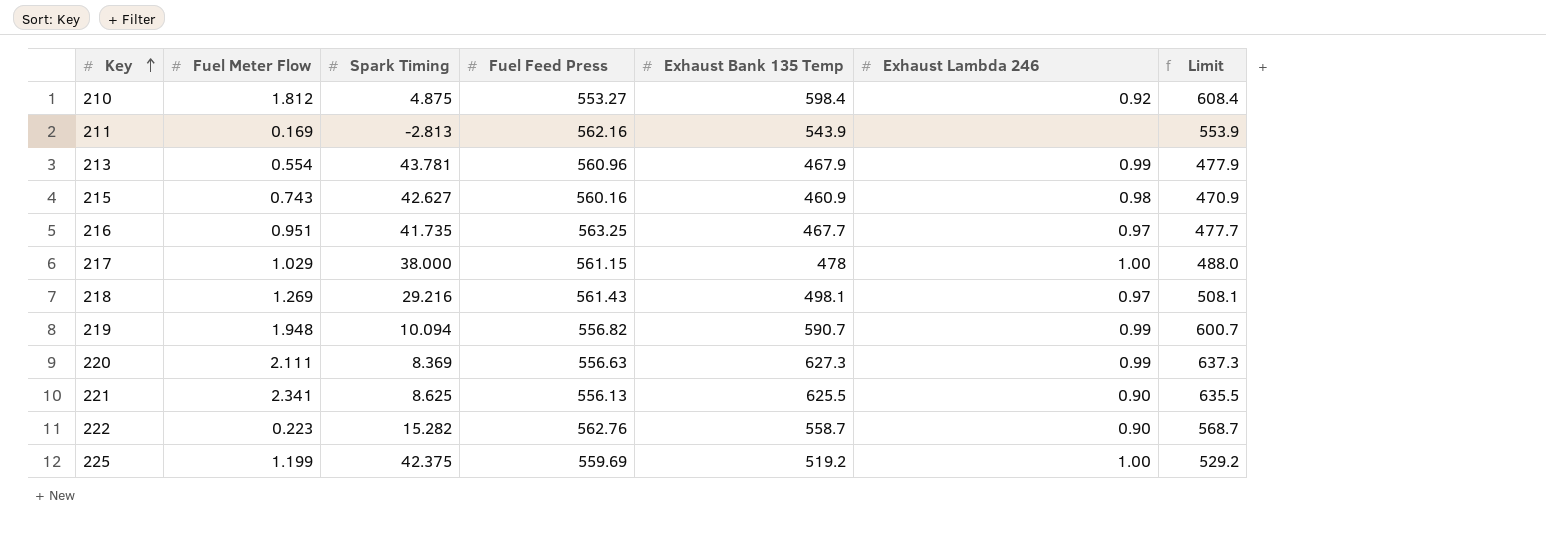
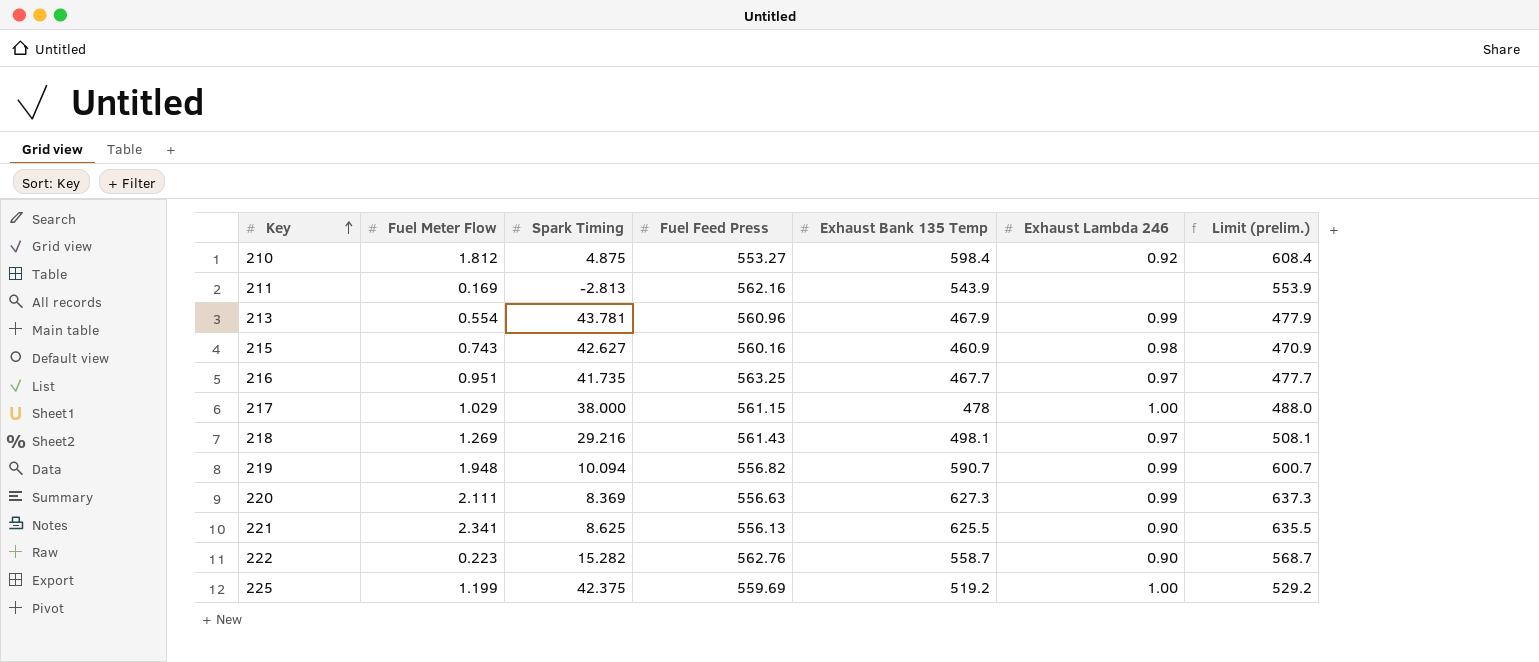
column name: Limit -> Limit (prelim.)

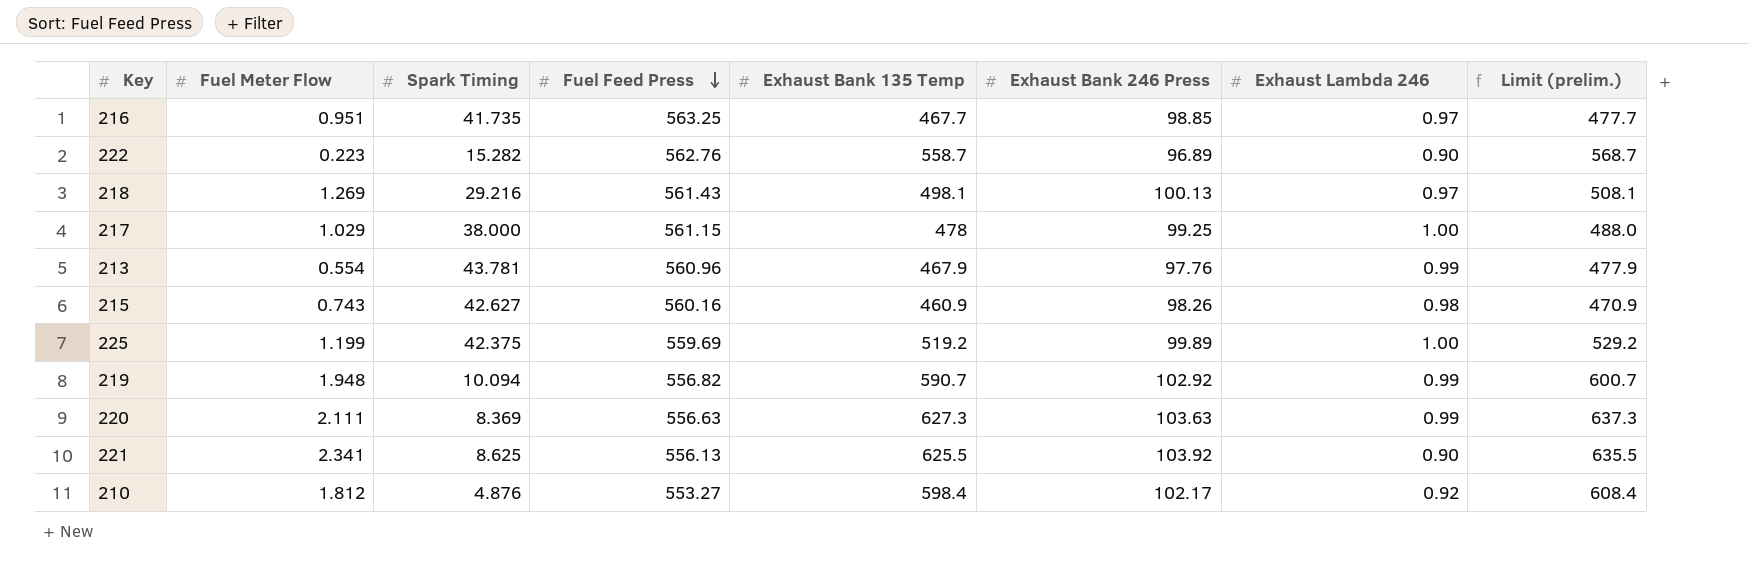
row order: Key ascending -> Fuel Feed Press descending
column Exhaust Bank 246 Press | position: none -> 6
row 211: 0.169 | -2.813 | 562.16 | 543.9 | none | 553.9 -> none
210 | Spark Timing: 4.875 -> 4.876

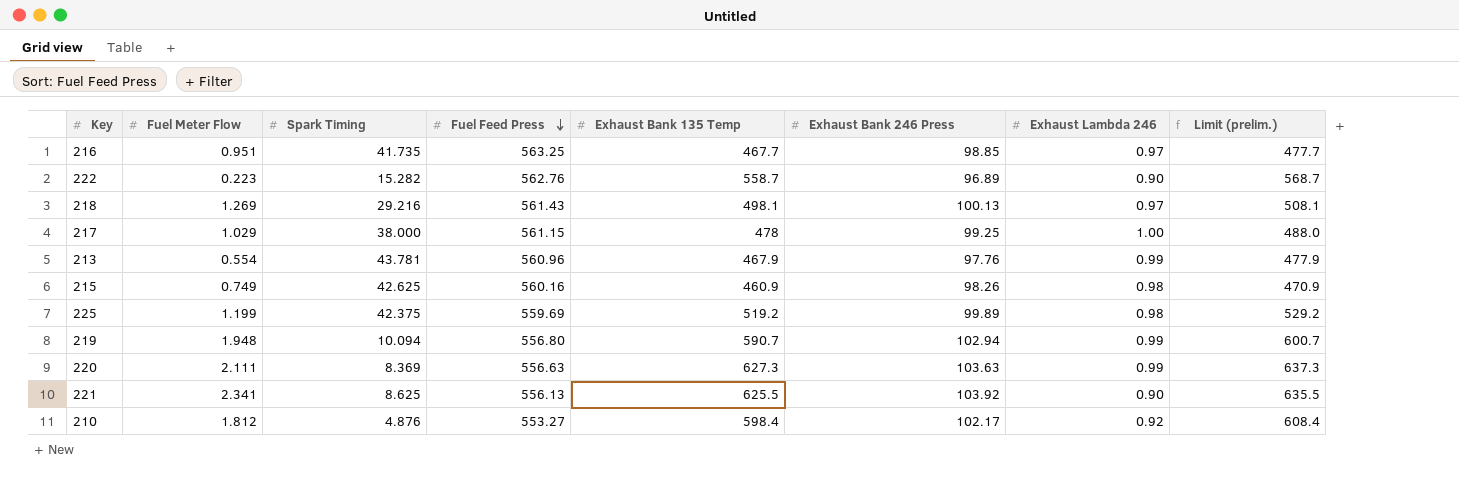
215 | Fuel Meter Flow: 0.743 -> 0.749
215 | Spark Timing: 42.627 -> 42.625
225 | Exhaust Lambda 246: 1.00 -> 0.98
219 | Fuel Feed Press: 556.82 -> 556.80
219 | Exhaust Bank 246 Press: 102.92 -> 102.94

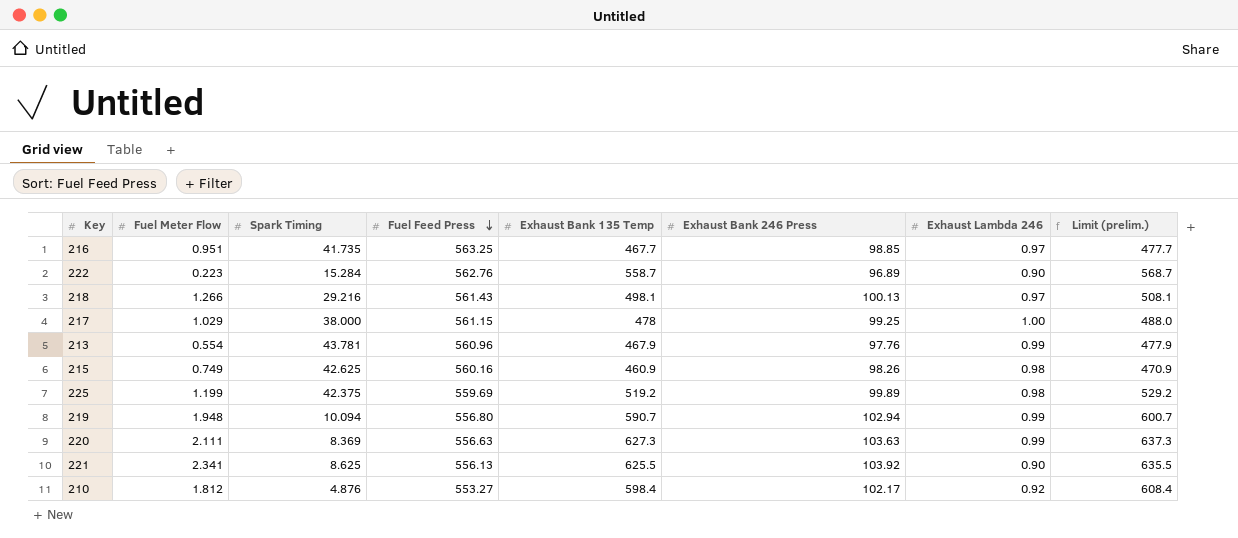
222 | Spark Timing: 15.282 -> 15.284
218 | Fuel Meter Flow: 1.269 -> 1.266

